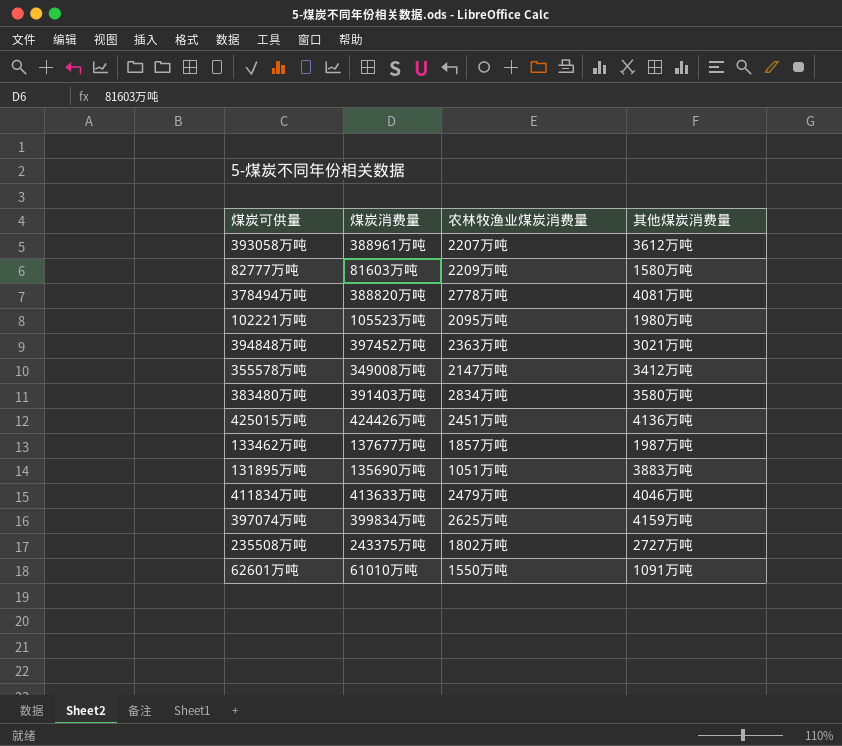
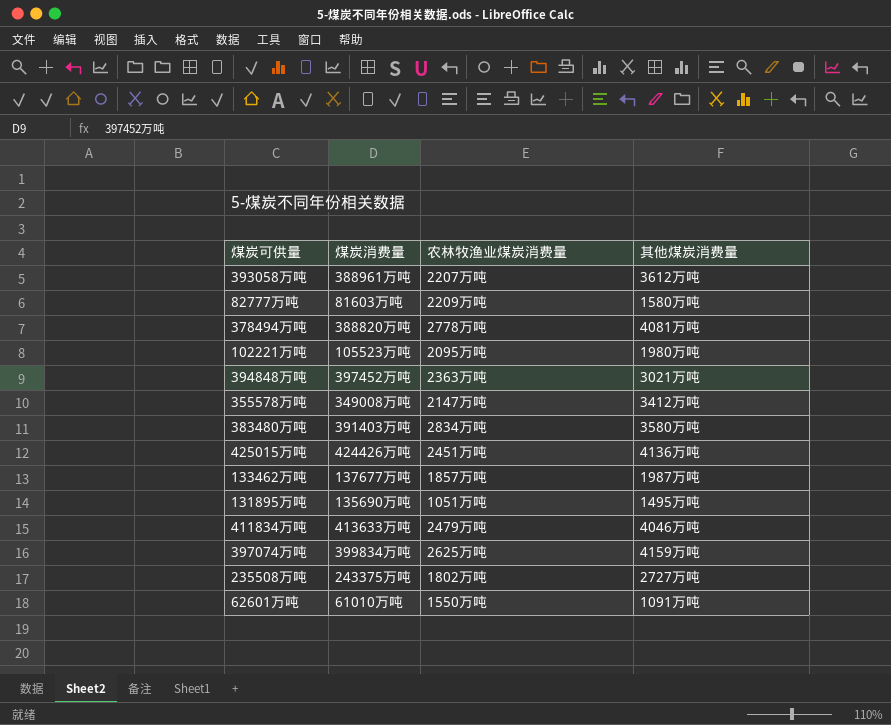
131895万吨 | 其他煤炭消费量: 3883万吨 -> 1495万吨

